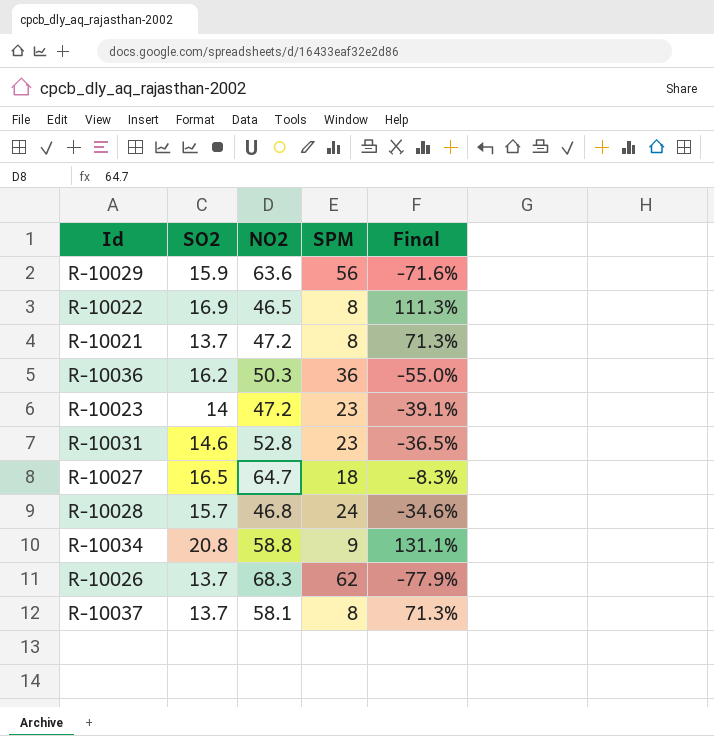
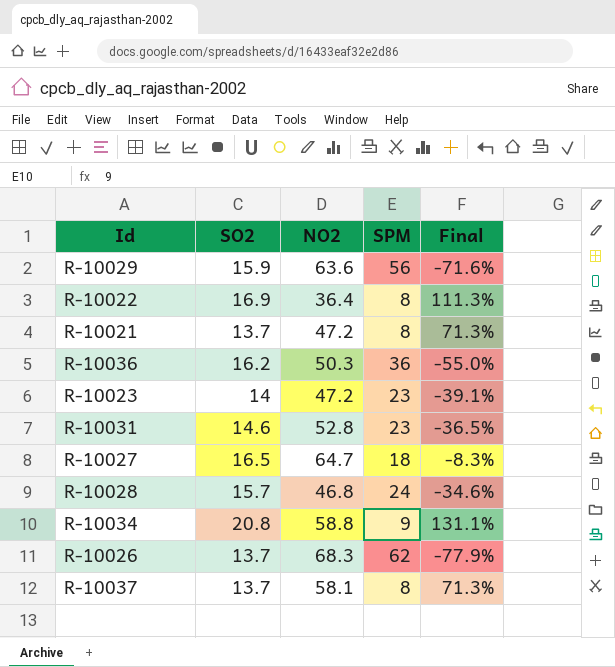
R-10022 | NO2: 46.5 -> 36.4

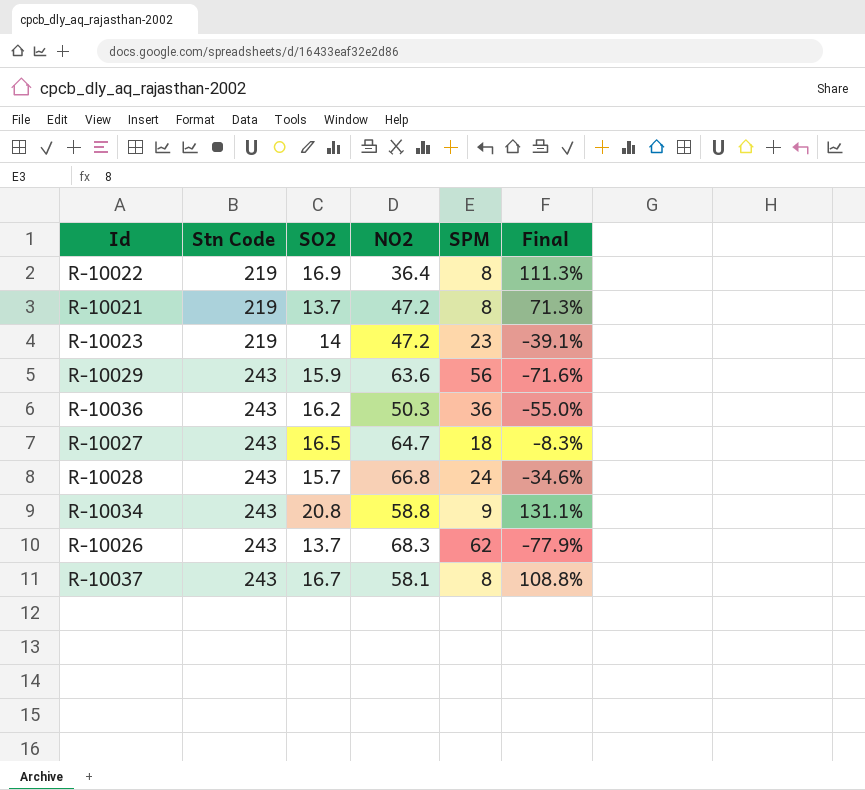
row order: none -> Stn Code ascending
column Stn Code | position: none -> 2
row R-10031: 14.6 | 52.8 | 23 | -36.5% -> none
R-10028 | NO2: 46.8 -> 66.8
R-10037 | SO2: 13.7 -> 16.7
R-10037 | Final: 71.3% -> 108.8%

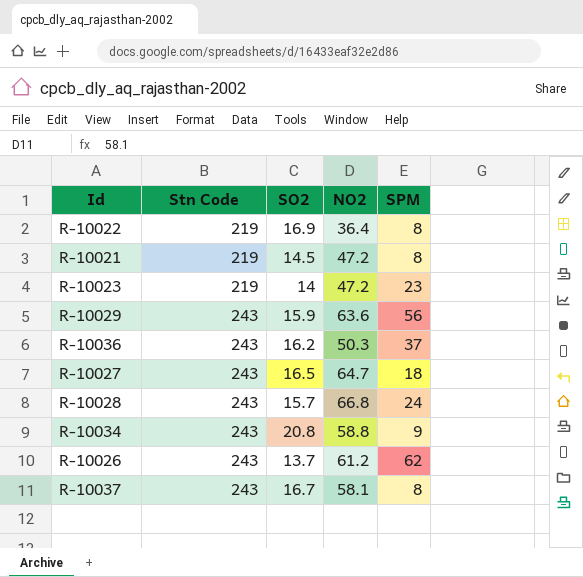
column Final | formula: ([SO2] - [SPM]) / [SPM] -> none
R-10021 | SO2: 13.7 -> 14.5
R-10036 | SPM: 36 -> 37
R-10026 | NO2: 68.3 -> 61.2

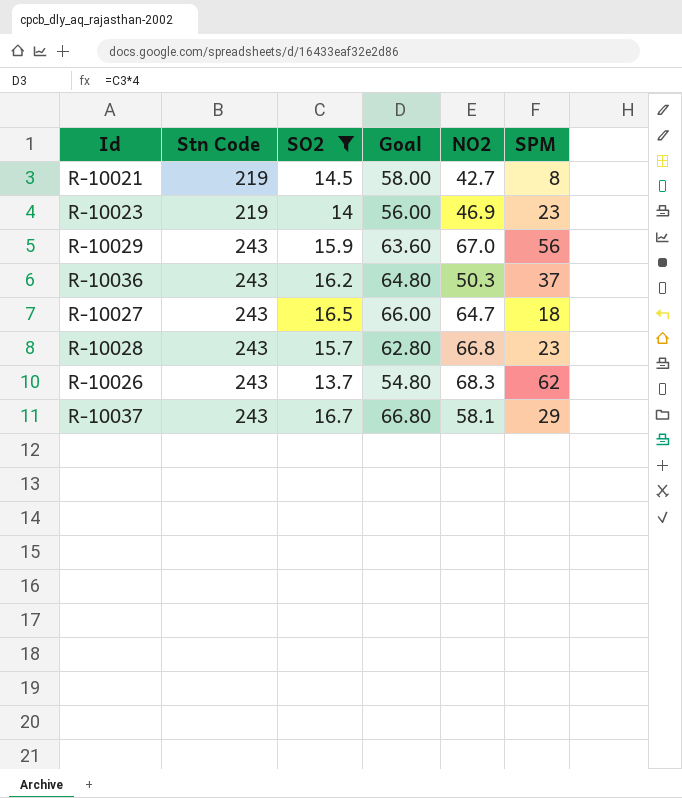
filter: none -> SO2 <= 16.7
column Goal | formula: none -> [SO2] * 4
R-10021 | NO2: 47.2 -> 42.7
R-10023 | NO2: 47.2 -> 46.9
R-10029 | NO2: 63.6 -> 67.0
R-10028 | SPM: 24 -> 23
R-10026 | NO2: 61.2 -> 68.3
R-10037 | SPM: 8 -> 29

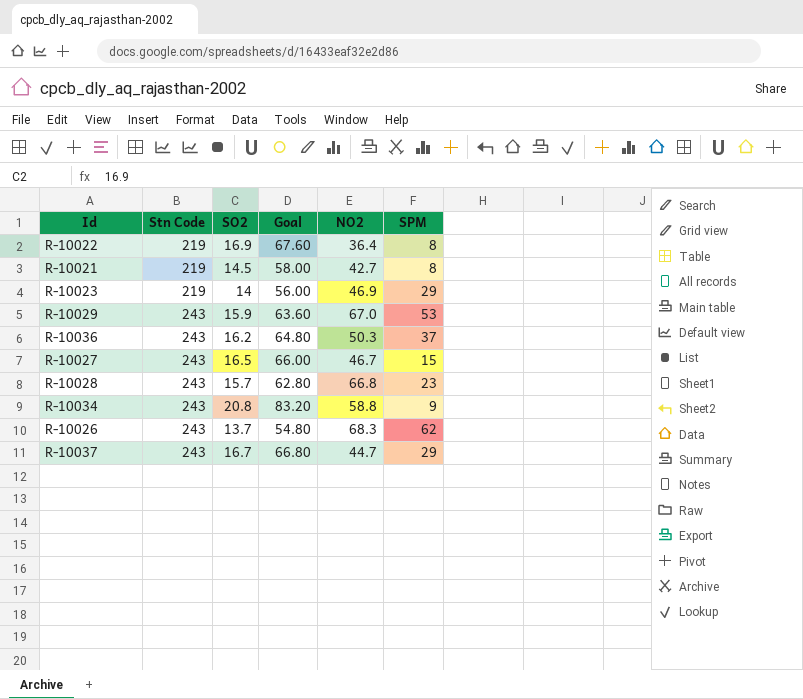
filter: SO2 <= 16.7 -> none
R-10023 | SPM: 23 -> 29
R-10029 | SPM: 56 -> 53
R-10027 | NO2: 64.7 -> 46.7
R-10027 | SPM: 18 -> 15
R-10037 | NO2: 58.1 -> 44.7

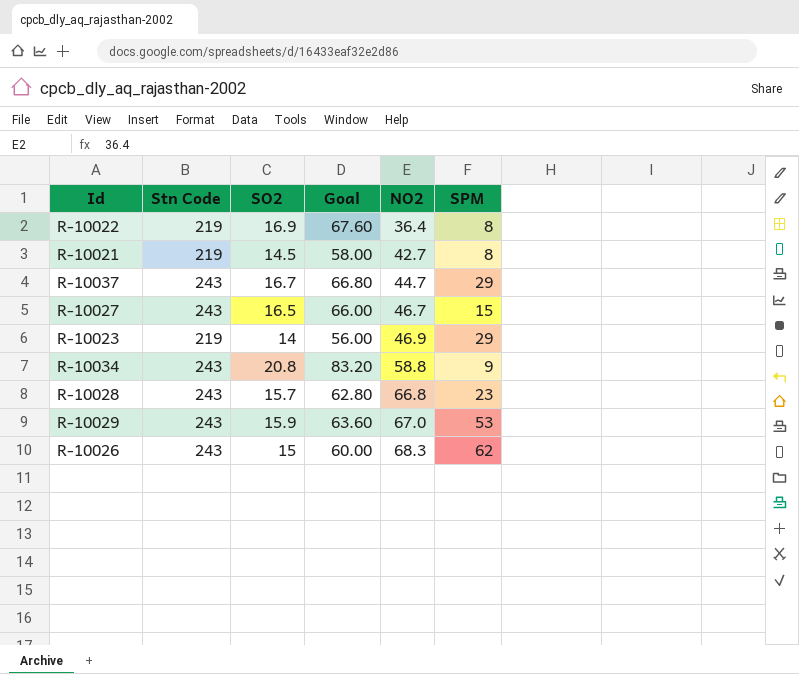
row order: Stn Code ascending -> NO2 ascending
row R-10036: 243 | 16.2 | 64.80 | 50.3 | 37 -> none
R-10026 | SO2: 13.7 -> 15
R-10026 | Goal: 54.80 -> 60.00

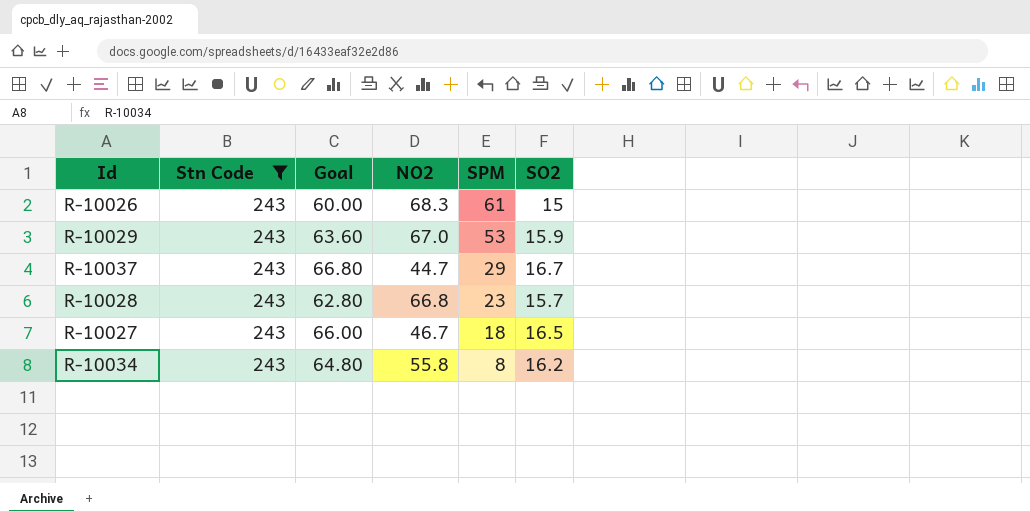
filter: none -> Stn Code = 243
row order: NO2 ascending -> SPM descending
column SO2 | position: 3 -> 6
R-10026 | SPM: 62 -> 61
R-10027 | SPM: 15 -> 18
R-10034 | Goal: 83.20 -> 64.80
R-10034 | NO2: 58.8 -> 55.8
R-10034 | SPM: 9 -> 8
R-10034 | SO2: 20.8 -> 16.2

